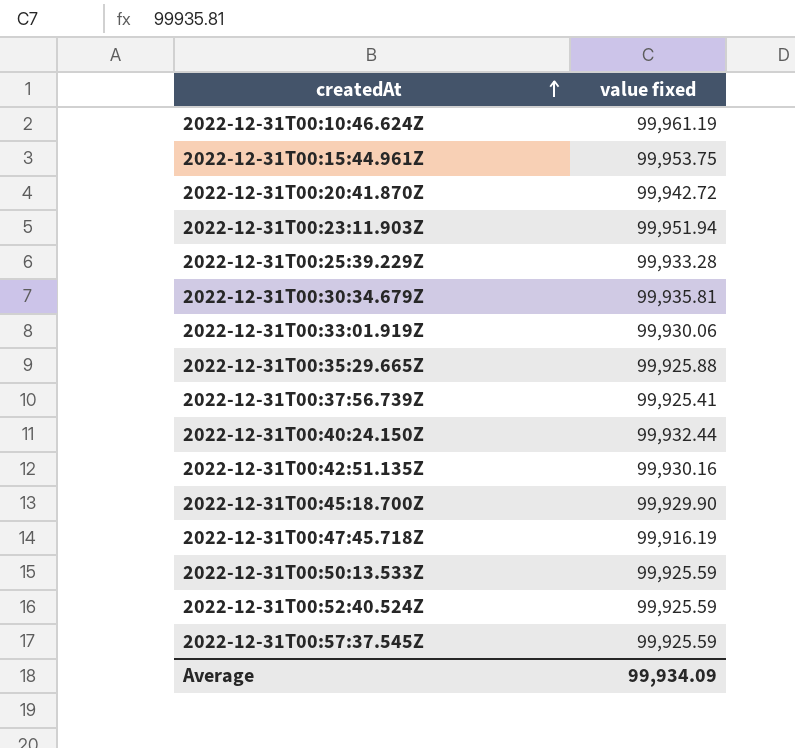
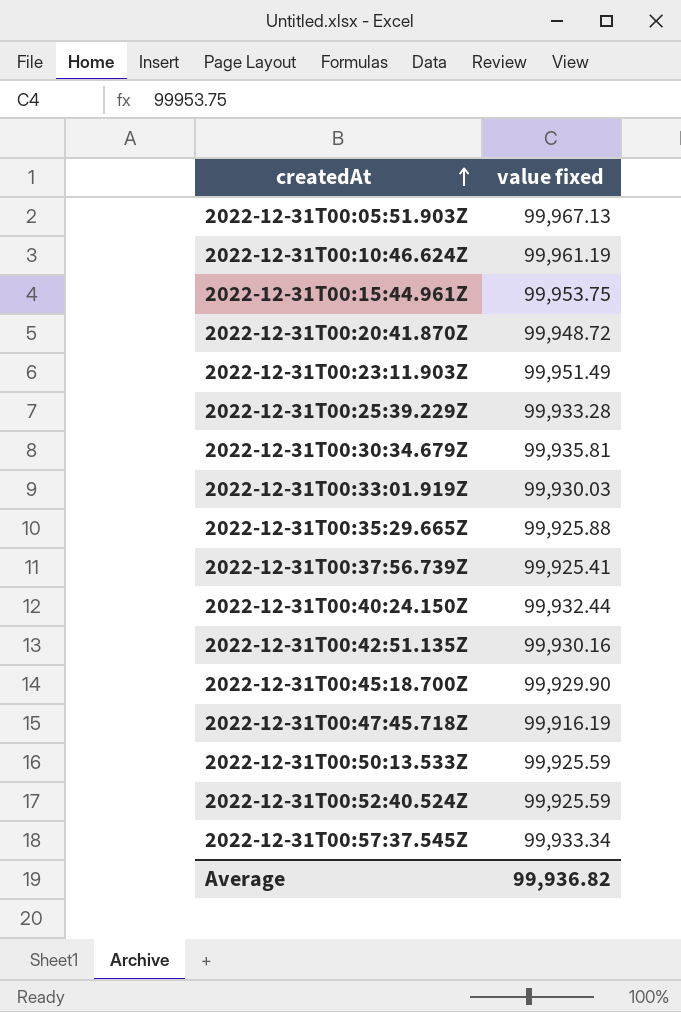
row 2022-12-31T00:05:51.903Z: none -> 99,967.13
2022-12-31T00:20:41.870Z | value fixed: 99,942.72 -> 99,948.72
2022-12-31T00:23:11.903Z | value fixed: 99,951.94 -> 99,951.49
2022-12-31T00:33:01.919Z | value fixed: 99,930.06 -> 99,930.03
2022-12-31T00:57:37.545Z | value fixed: 99,925.59 -> 99,933.34
Average | value fixed: 99,934.09 -> 99,936.82

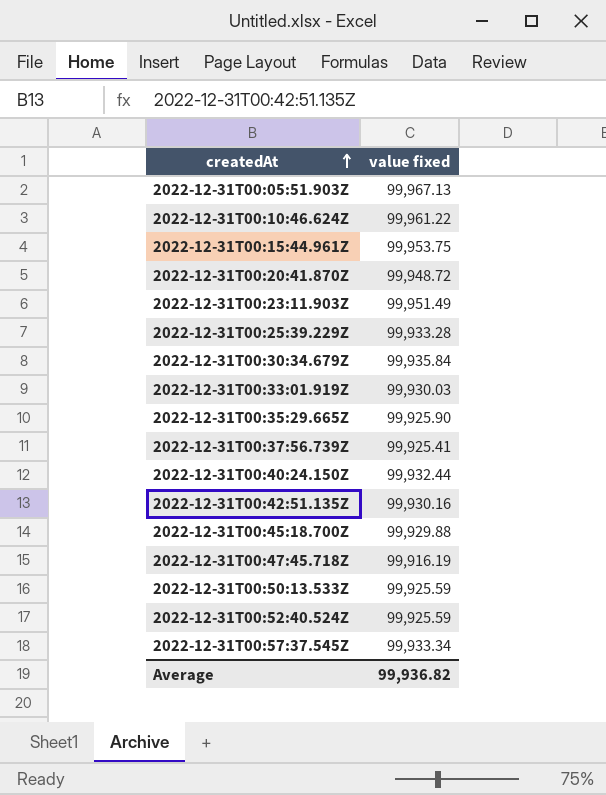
2022-12-31T00:10:46.624Z | value fixed: 99,961.19 -> 99,961.22
2022-12-31T00:30:34.679Z | value fixed: 99,935.81 -> 99,935.84
2022-12-31T00:35:29.665Z | value fixed: 99,925.88 -> 99,925.90
2022-12-31T00:45:18.700Z | value fixed: 99,929.90 -> 99,929.88

